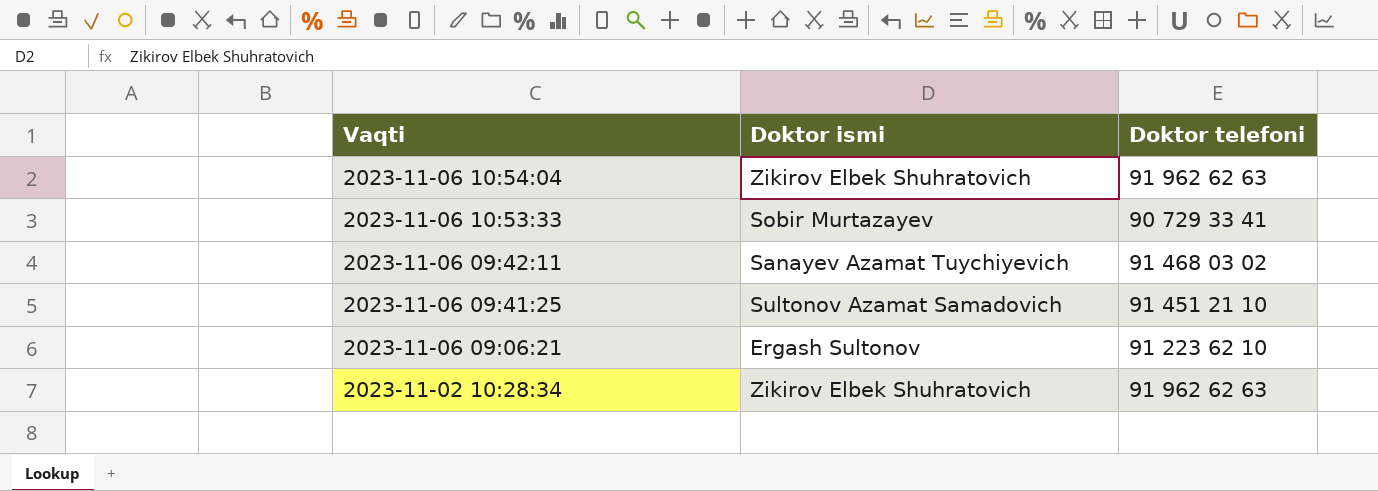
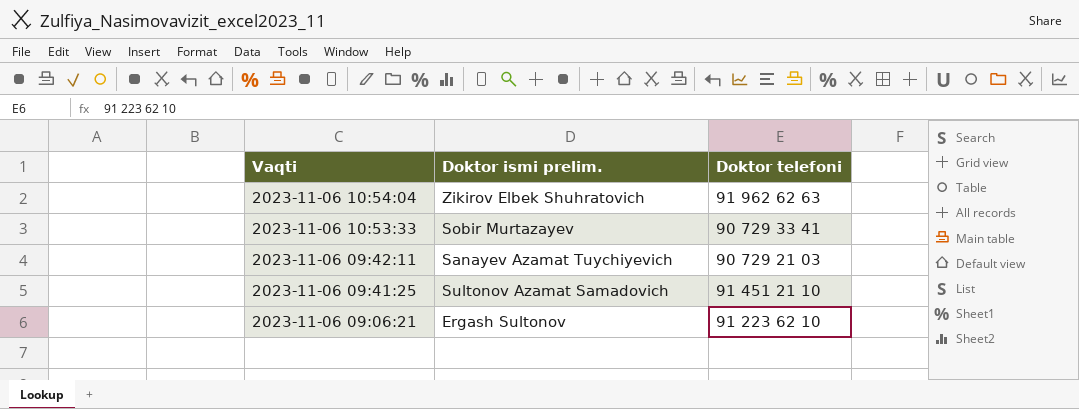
column name: Doktor ismi -> Doktor ismi prelim.
row 2023-11-02 10:28:34: Zikirov Elbek Shuhratovich | 91 962 62 63 -> none
2023-11-06 09:42:11 | Doktor telefoni: 91 468 03 02 -> 90 729 21 03

